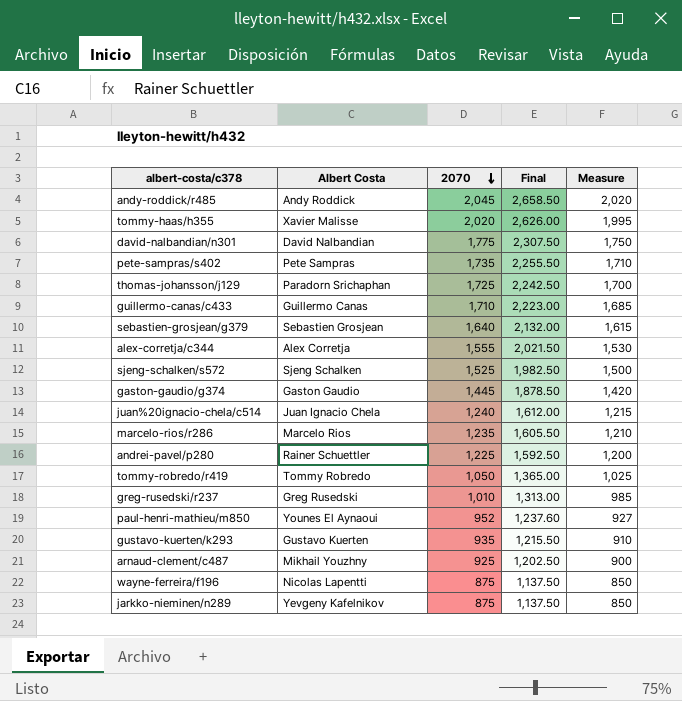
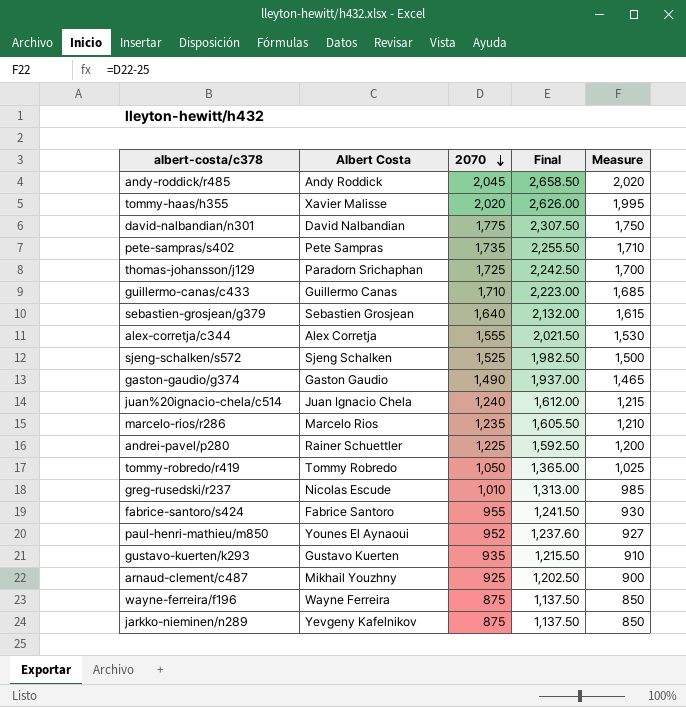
gaston-gaudio/g374 | 2070: 1,445 -> 1,490
gaston-gaudio/g374 | Final: 1,878.50 -> 1,937.00
gaston-gaudio/g374 | Measure: 1,420 -> 1,465
greg-rusedski/r237 | Albert Costa: Greg Rusedski -> Nicolas Escude
row fabrice-santoro/s424: none -> Fabrice Santoro | 955 | 1,241.50 | 930
wayne-ferreira/f196 | Albert Costa: Nicolas Lapentti -> Wayne Ferreira

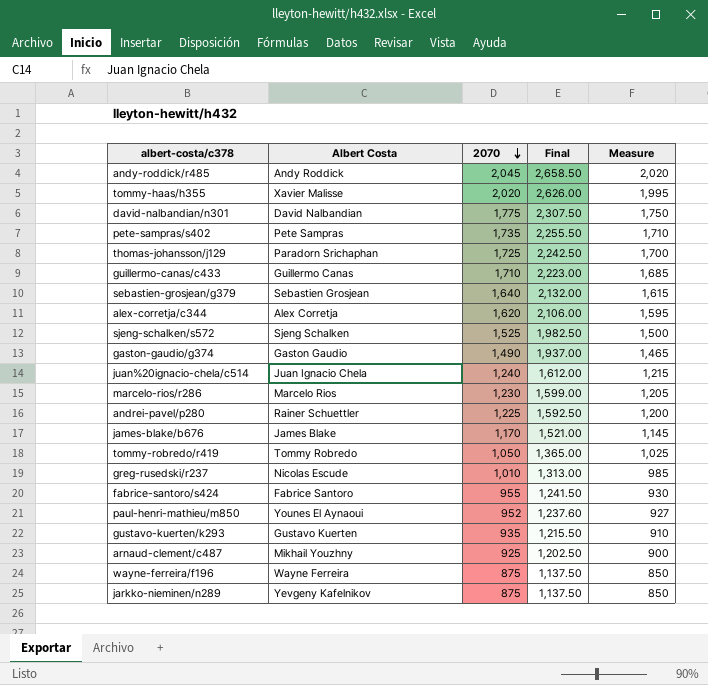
alex-corretja/c344 | 2070: 1,555 -> 1,620
alex-corretja/c344 | Final: 2,021.50 -> 2,106.00
alex-corretja/c344 | Measure: 1,530 -> 1,595
marcelo-rios/r286 | 2070: 1,235 -> 1,230
marcelo-rios/r286 | Final: 1,605.50 -> 1,599.00
marcelo-rios/r286 | Measure: 1,210 -> 1,205
row james-blake/b676: none -> James Blake | 1,170 | 1,521.00 | 1,145

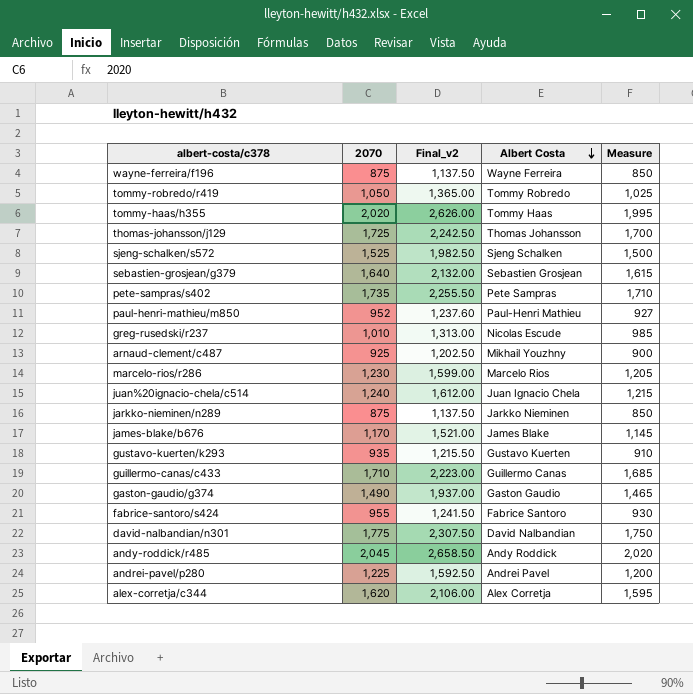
row order: 2070 descending -> Albert Costa descending
column name: Final -> Final_v2
column Albert Costa | position: 2 -> 4
tommy-haas/h355 | Albert Costa: Xavier Malisse -> Tommy Haas
thomas-johansson/j129 | Albert Costa: Paradorn Srichaphan -> Thomas Johansson
paul-henri-mathieu/m850 | Albert Costa: Younes El Aynaoui -> Paul-Henri Mathieu
jarkko-nieminen/n289 | Albert Costa: Yevgeny Kafelnikov -> Jarkko Nieminen
andrei-pavel/p280 | Albert Costa: Rainer Schuettler -> Andrei Pavel

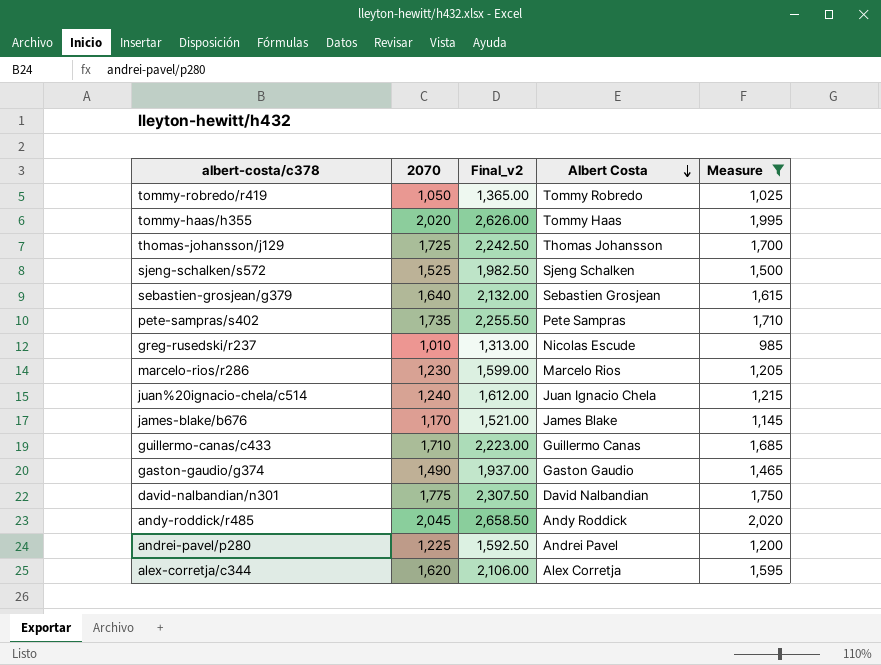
filter: none -> Measure >= 985

